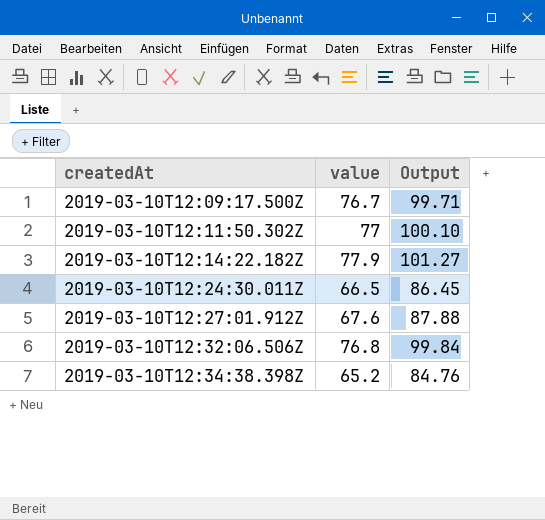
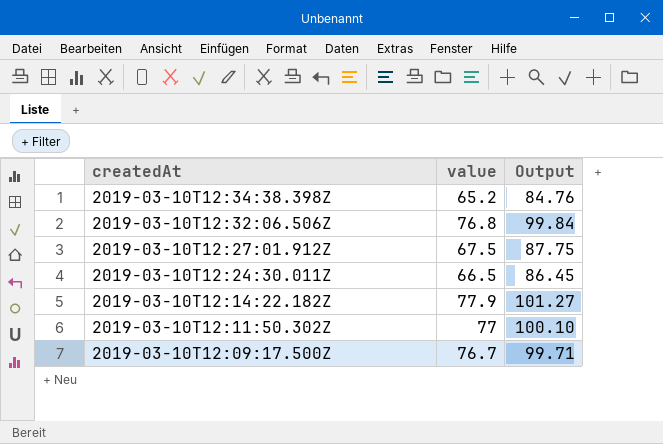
row order: createdAt ascending -> createdAt descending
2019-03-10T12:27:01.912Z | value: 67.6 -> 67.5
2019-03-10T12:27:01.912Z | Output: 87.88 -> 87.75

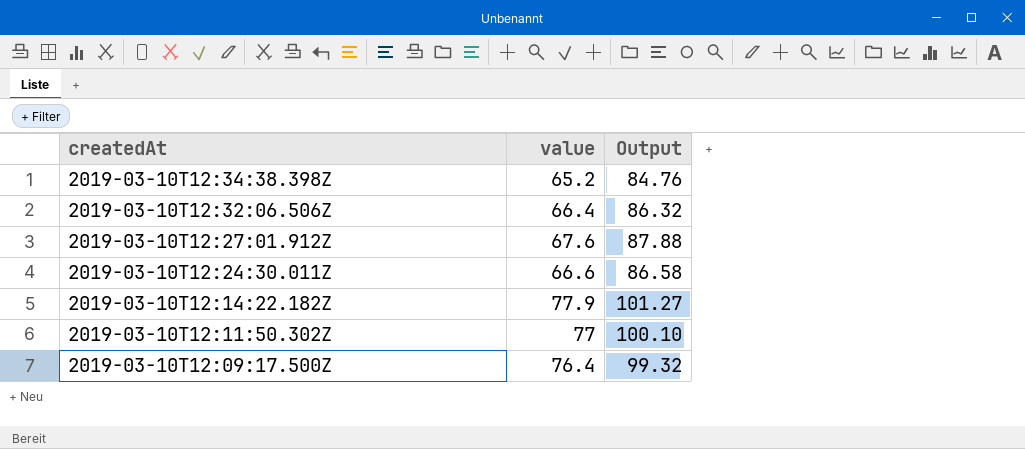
2019-03-10T12:32:06.506Z | value: 76.8 -> 66.4
2019-03-10T12:32:06.506Z | Output: 99.84 -> 86.32
2019-03-10T12:27:01.912Z | value: 67.5 -> 67.6
2019-03-10T12:27:01.912Z | Output: 87.75 -> 87.88
2019-03-10T12:24:30.011Z | value: 66.5 -> 66.6
2019-03-10T12:24:30.011Z | Output: 86.45 -> 86.58
2019-03-10T12:09:17.500Z | value: 76.7 -> 76.4
2019-03-10T12:09:17.500Z | Output: 99.71 -> 99.32

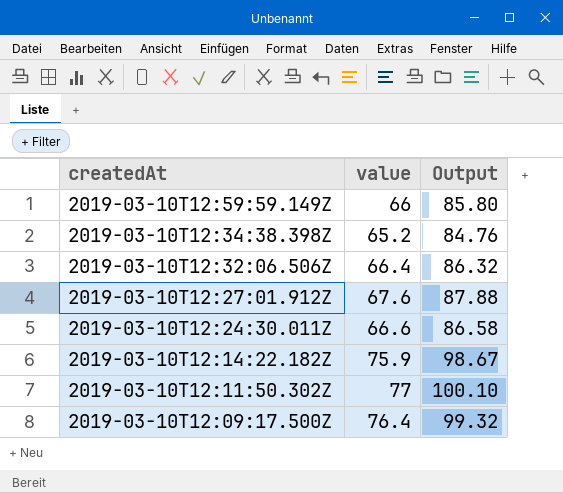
row 2019-03-10T12:59:59.149Z: none -> 66 | 85.80
2019-03-10T12:14:22.182Z | value: 77.9 -> 75.9
2019-03-10T12:14:22.182Z | Output: 101.27 -> 98.67

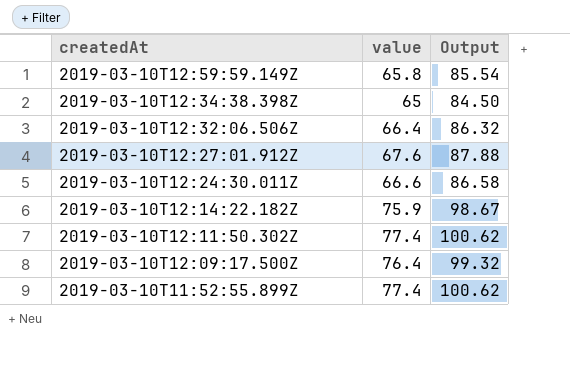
2019-03-10T12:59:59.149Z | value: 66 -> 65.8
2019-03-10T12:59:59.149Z | Output: 85.80 -> 85.54
2019-03-10T12:34:38.398Z | value: 65.2 -> 65
2019-03-10T12:34:38.398Z | Output: 84.76 -> 84.50
2019-03-10T12:11:50.302Z | value: 77 -> 77.4
2019-03-10T12:11:50.302Z | Output: 100.10 -> 100.62
row 2019-03-10T11:52:55.899Z: none -> 77.4 | 100.62

